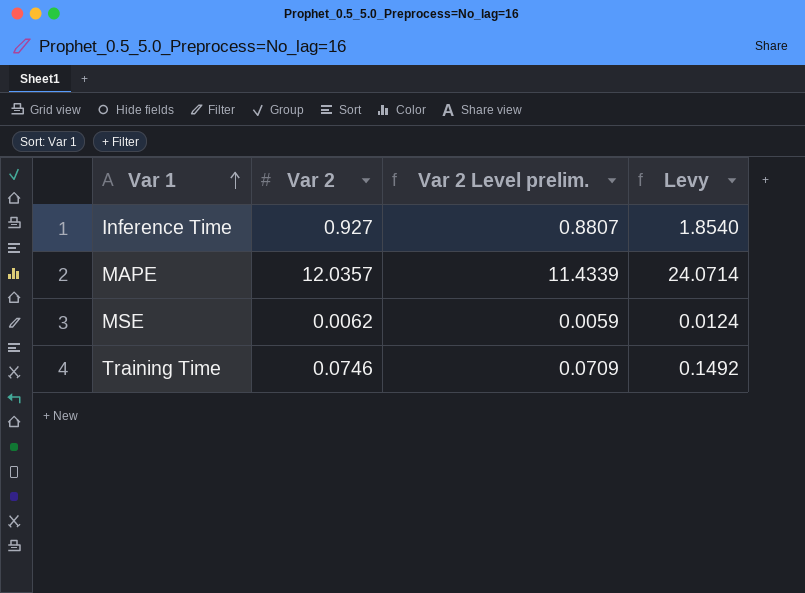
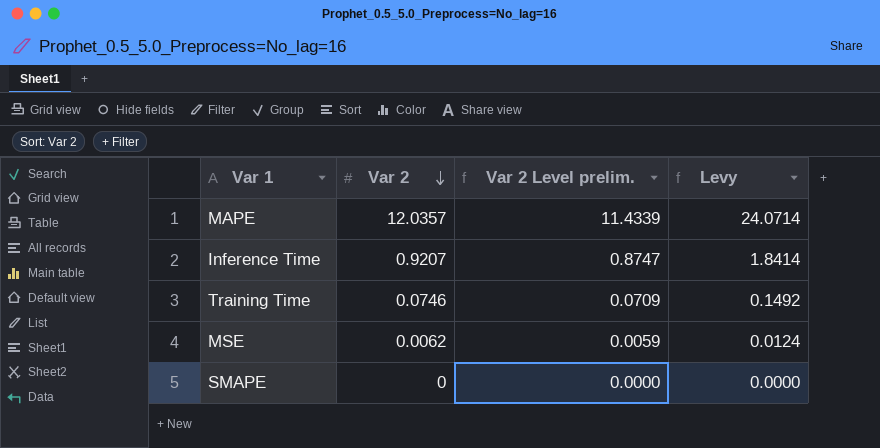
row order: Var 1 ascending -> Var 2 descending
Inference Time | Var 2: 0.927 -> 0.9207
Inference Time | Var 2 Level prelim.: 0.8807 -> 0.8747
Inference Time | Levy: 1.8540 -> 1.8414
row SMAPE: none -> 0 | 0.0000 | 0.0000

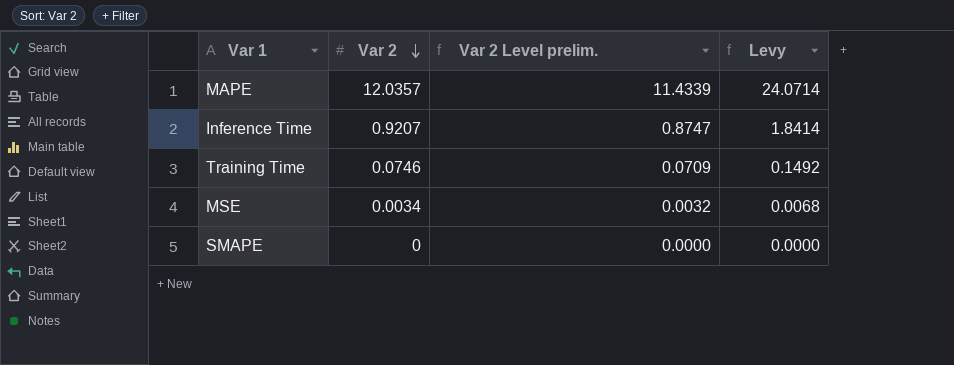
MSE | Var 2: 0.0062 -> 0.0034
MSE | Var 2 Level prelim.: 0.0059 -> 0.0032
MSE | Levy: 0.0124 -> 0.0068

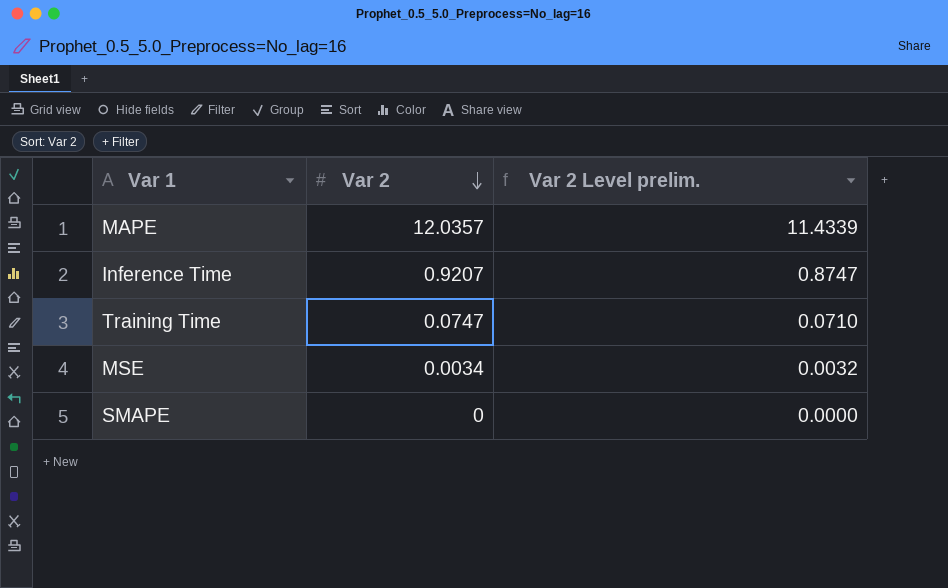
column Levy | formula: [Var 2] * 2 -> none
Training Time | Var 2: 0.0746 -> 0.0747
Training Time | Var 2 Level prelim.: 0.0709 -> 0.0710

